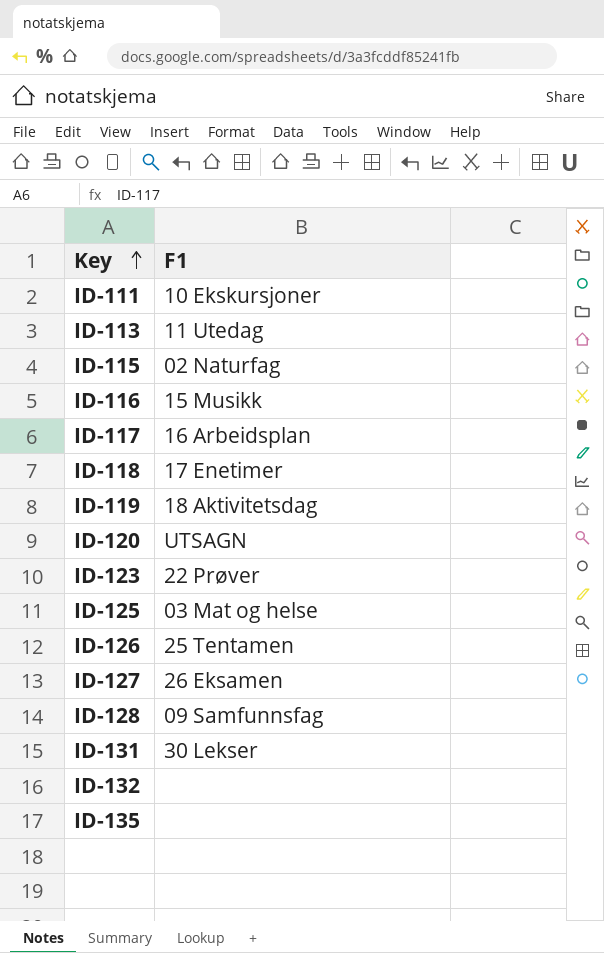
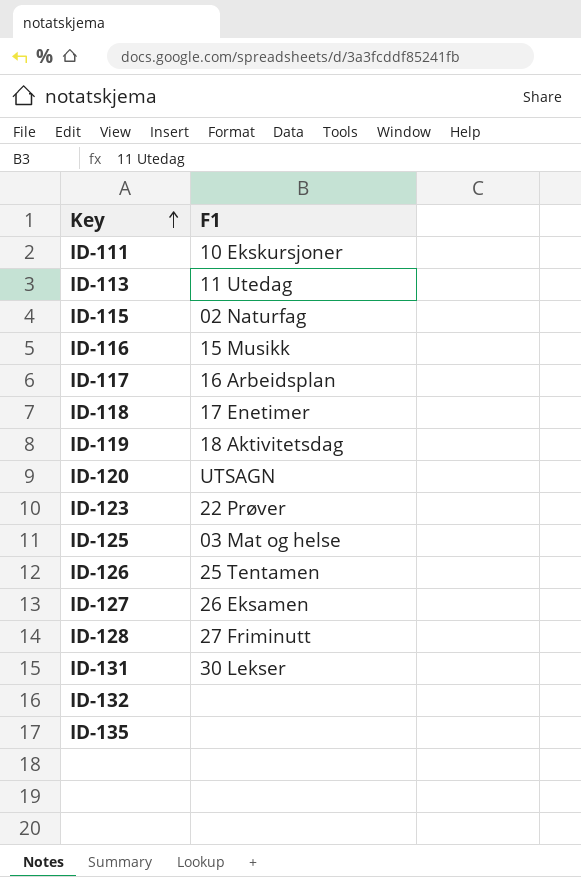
ID-128 | F1: 09 Samfunnsfag -> 27 Friminutt

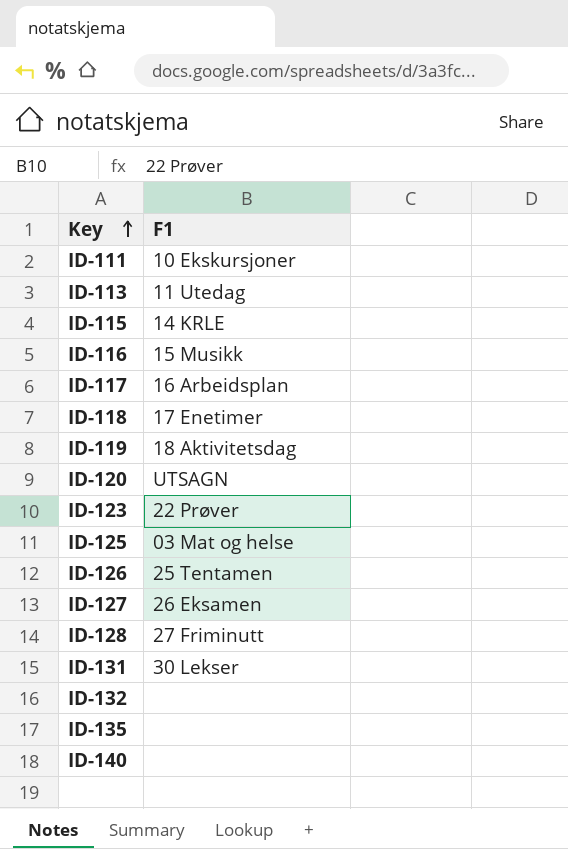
ID-115 | F1: 02 Naturfag -> 14 KRLE
row ID-140: none -> none

